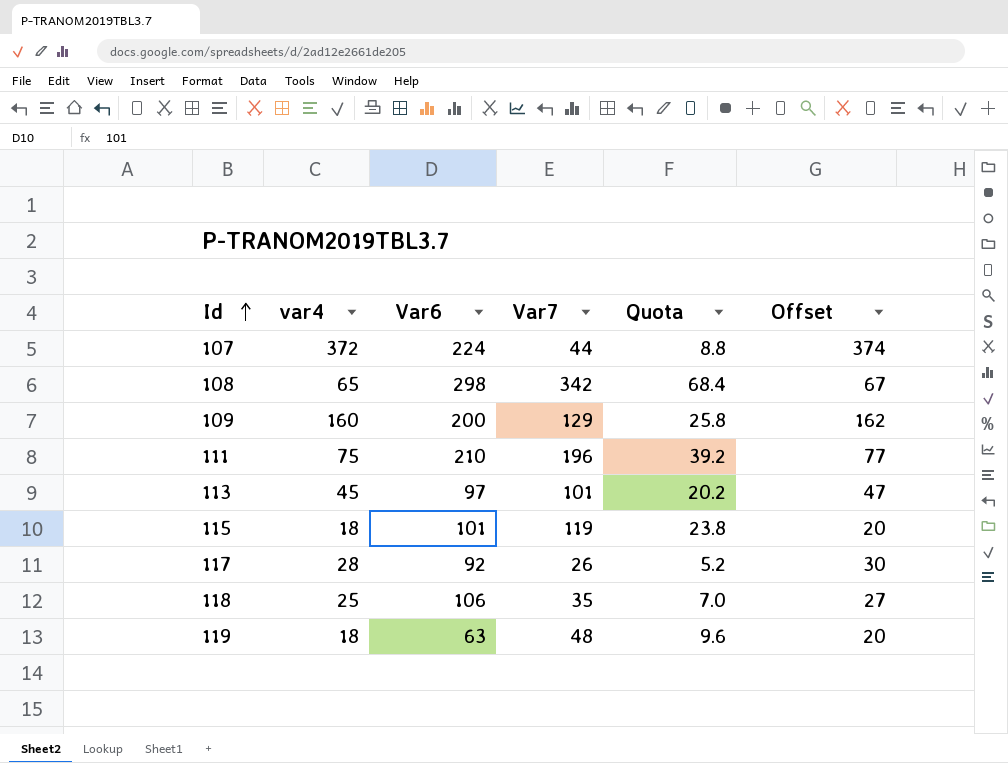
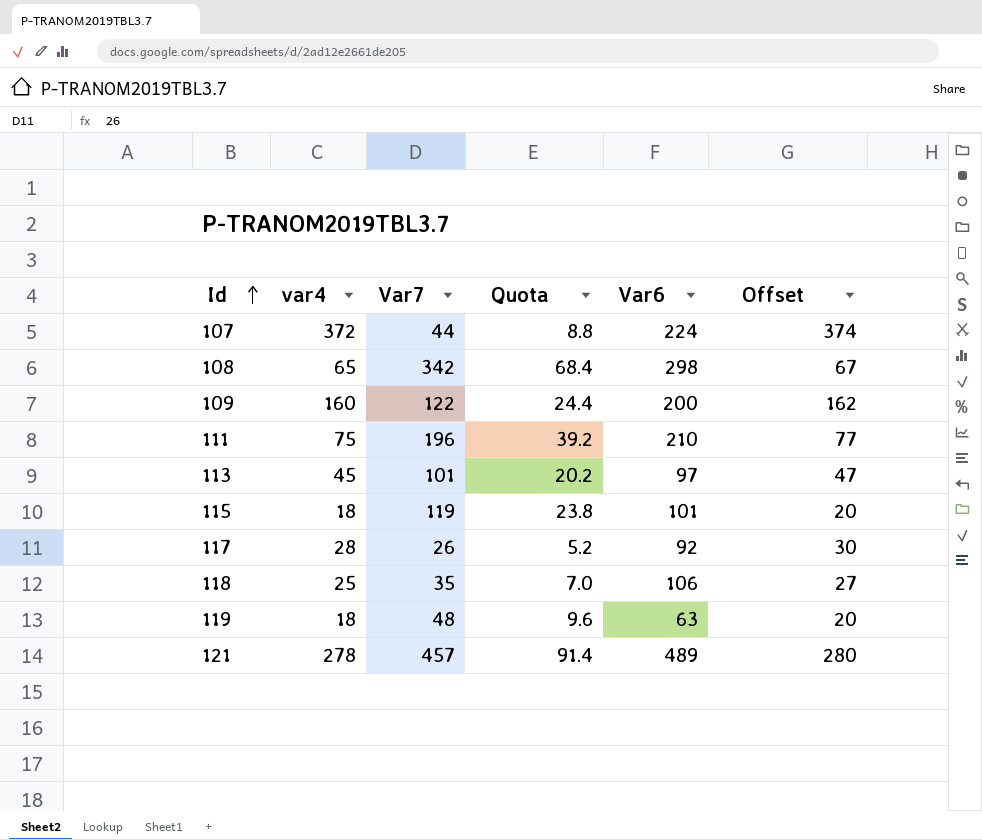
column Var6 | position: 3 -> 5
109 | Var7: 129 -> 122
109 | Quota: 25.8 -> 24.4
row 121: none -> 278 | 457 | 91.4 | 489 | 280

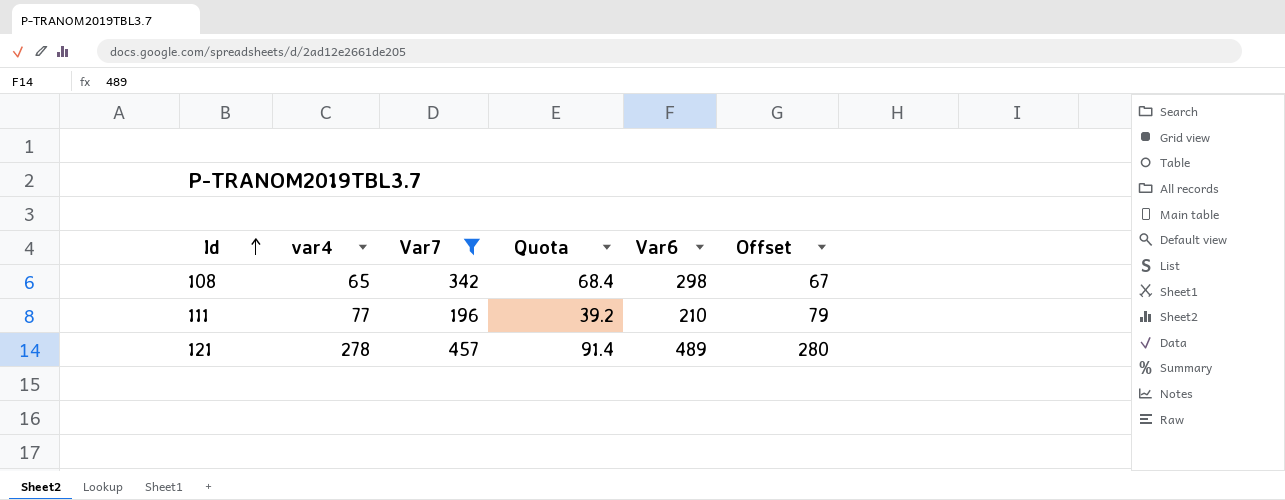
filter: none -> Var7 >= 196
111 | var4: 75 -> 77
111 | Offset: 77 -> 79

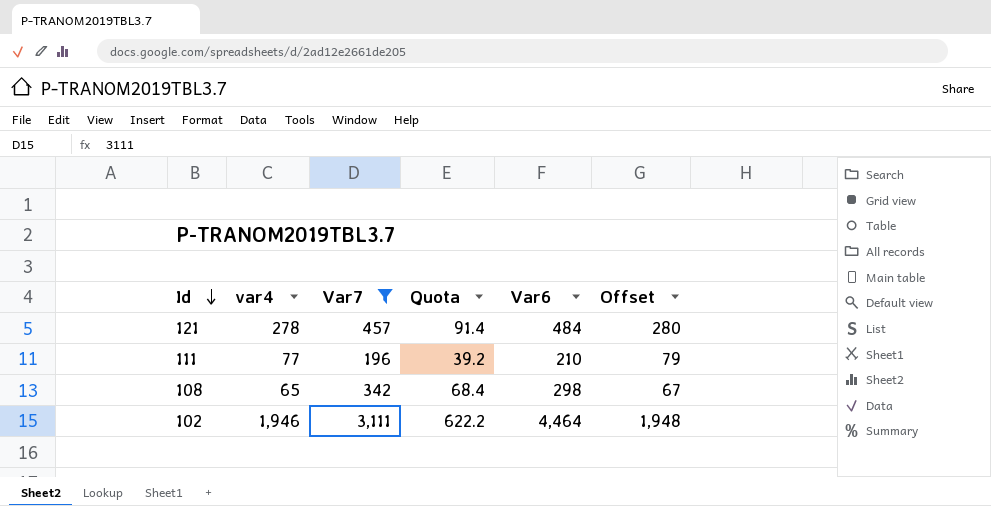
row order: Id ascending -> Id descending
121 | Var6: 489 -> 484
row 102: none -> 1,946 | 3,111 | 622.2 | 4,464 | 1,948

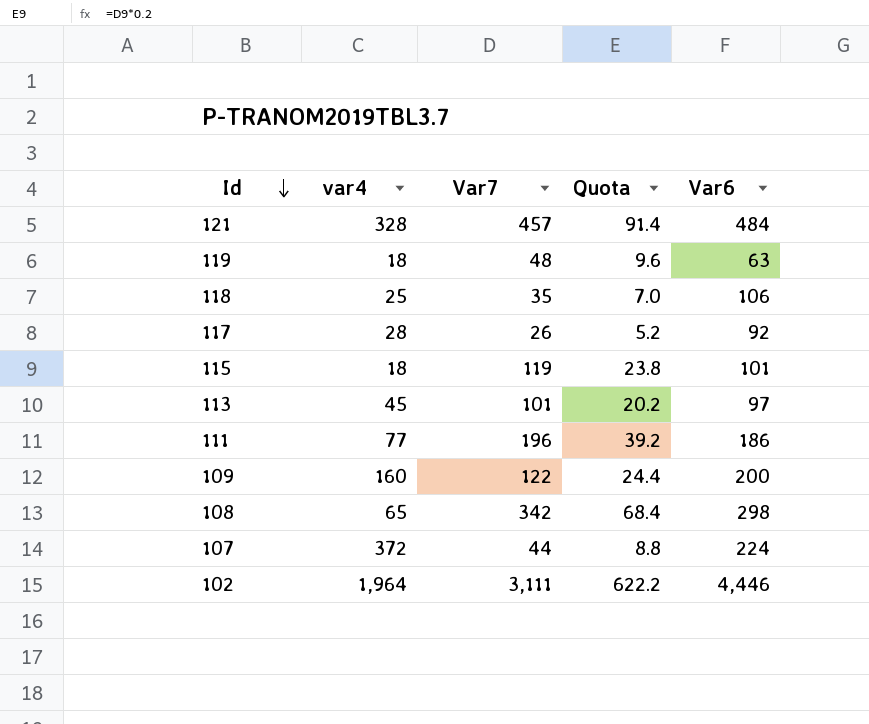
filter: Var7 >= 196 -> none
column Offset | formula: [var4] + 2 -> none
121 | var4: 278 -> 328
111 | Var6: 210 -> 186
102 | var4: 1,946 -> 1,964
102 | Var6: 4,464 -> 4,446

